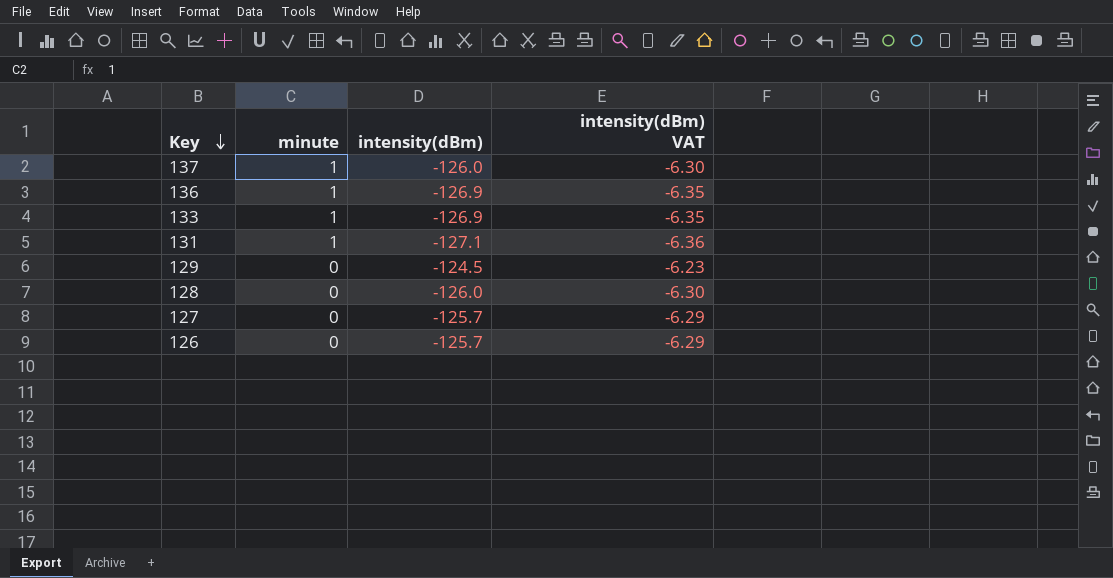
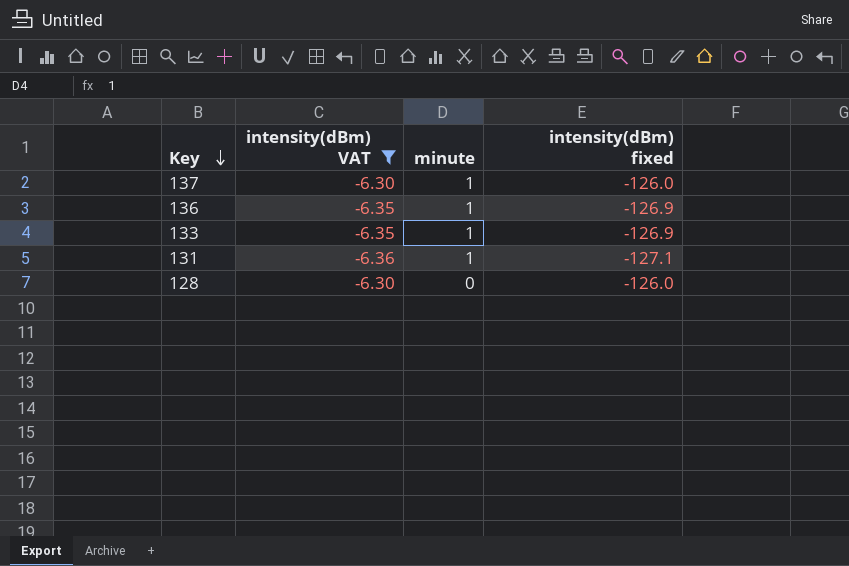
filter: none -> intensity(dBm) VAT <= -6.30
column intensity(dBm) VAT | position: 4 -> 2
column name: intensity(dBm) -> intensity(dBm) fixed

